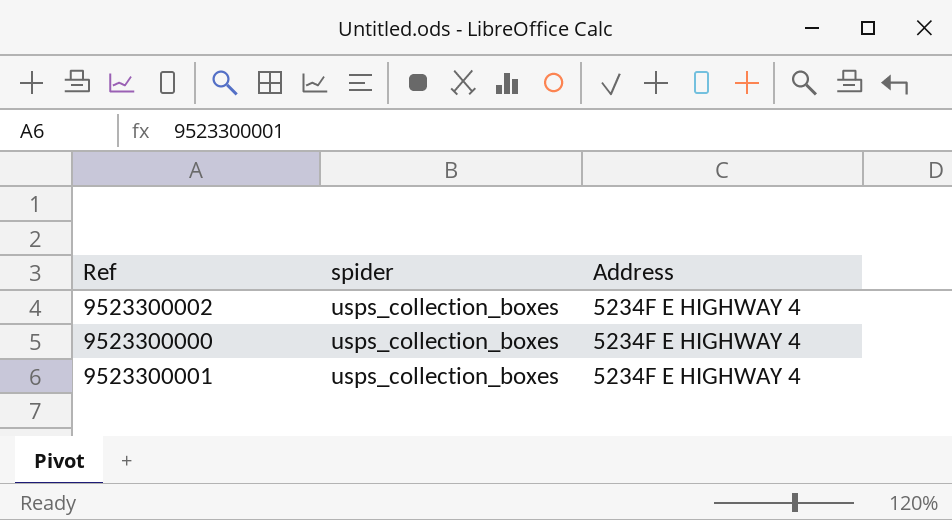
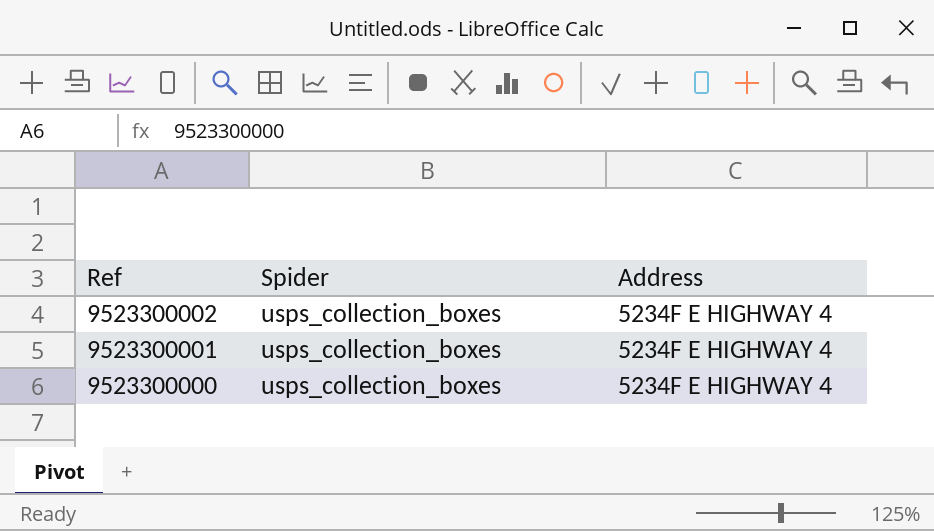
row order: none -> Ref descending
column name: spider -> Spider

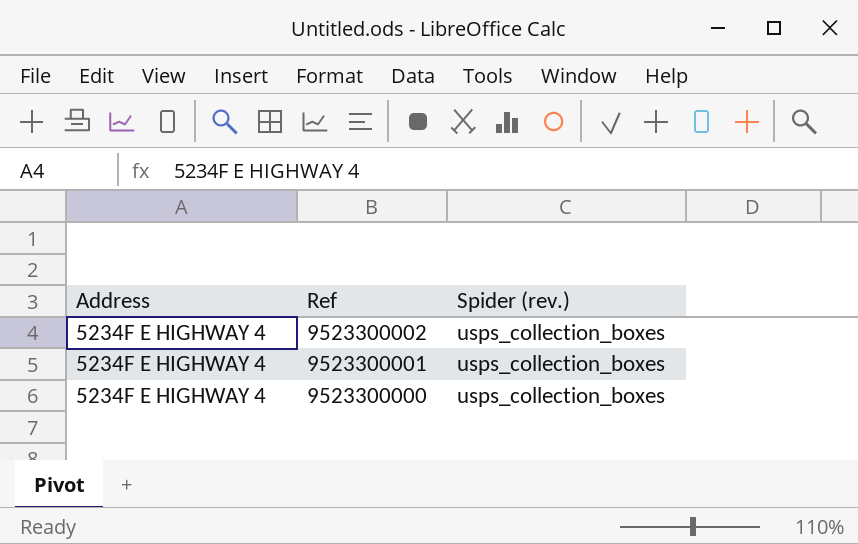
column Address | position: 3 -> 1
column name: Spider -> Spider (rev.)

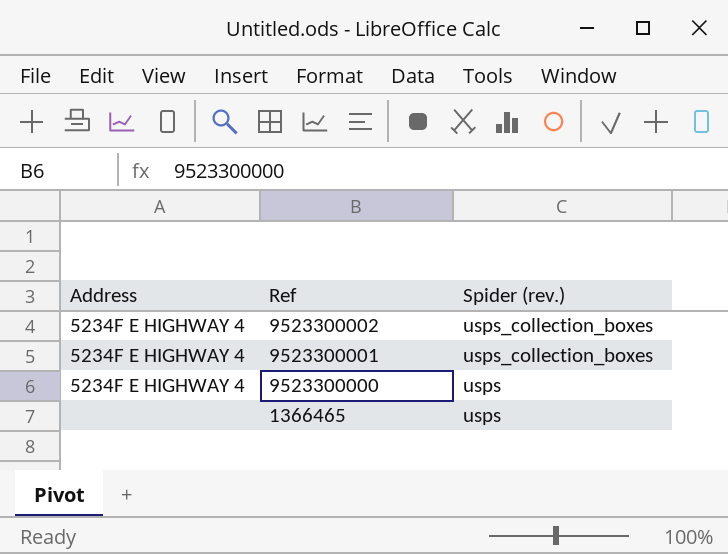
9523300000 | Spider (rev.): usps_collection_boxes -> usps
row 1366465: none -> none | usps

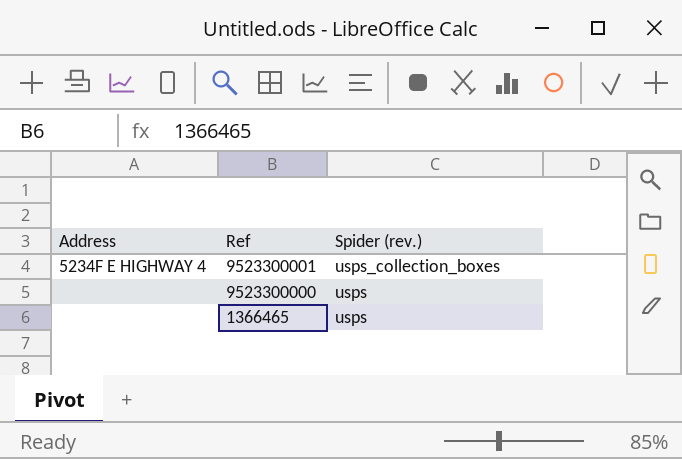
row 9523300002: 5234F E HIGHWAY 4 | usps_collection_boxes -> none
9523300000 | Address: 5234F E HIGHWAY 4 -> none

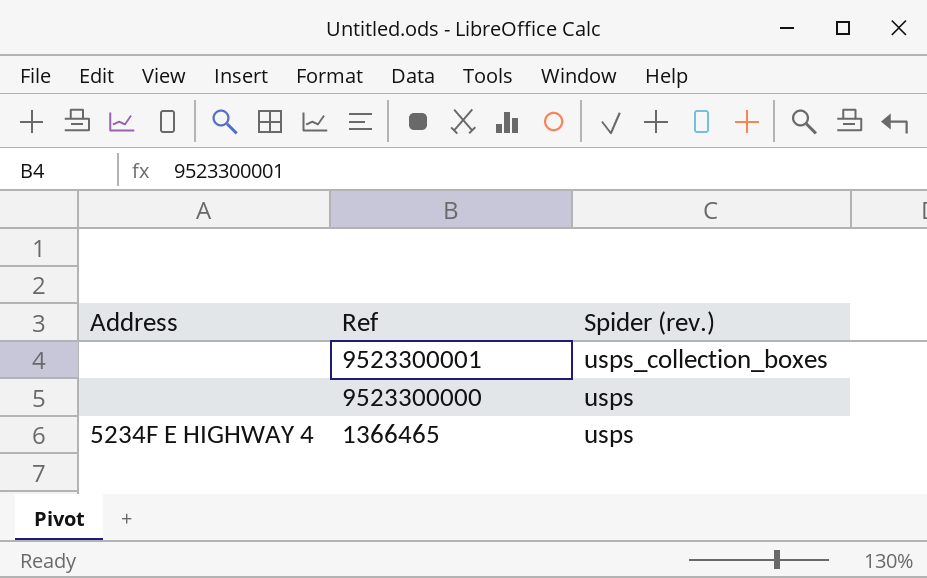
9523300001 | Address: 5234F E HIGHWAY 4 -> none
1366465 | Address: none -> 5234F E HIGHWAY 4

